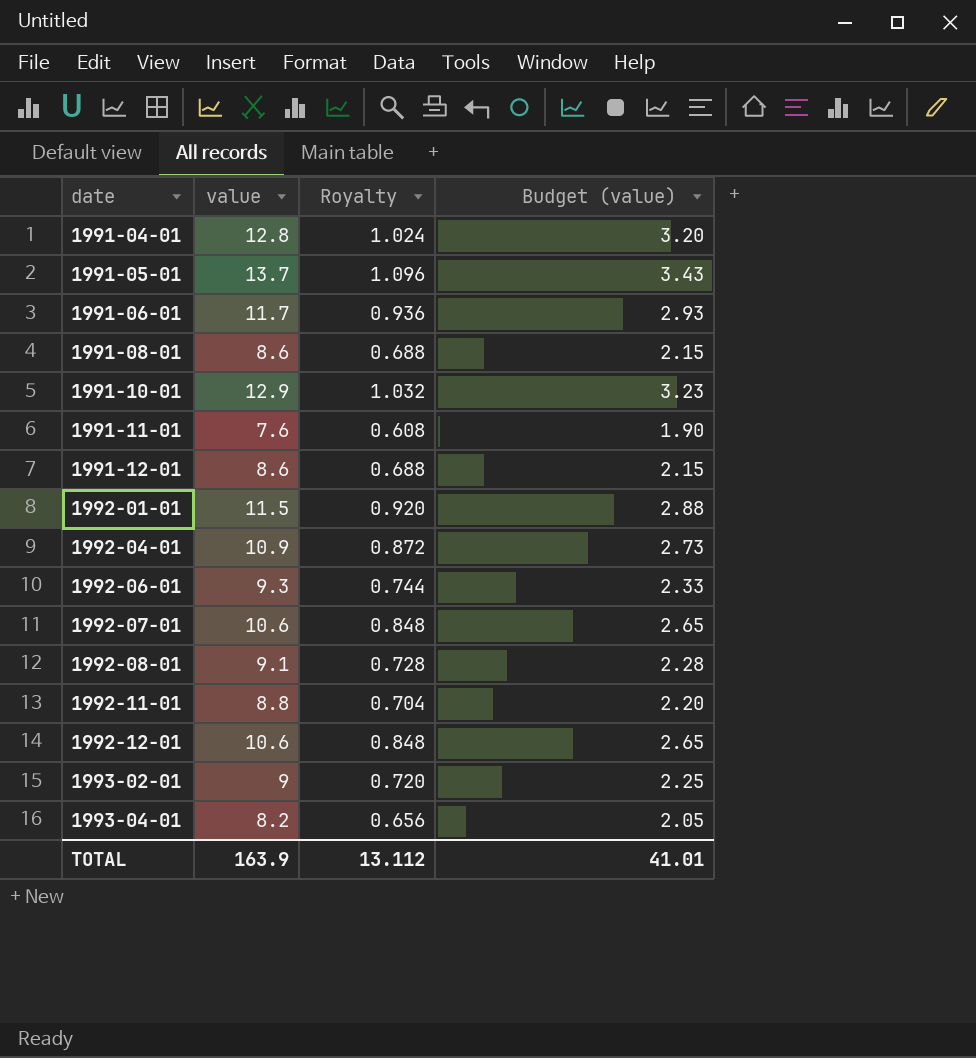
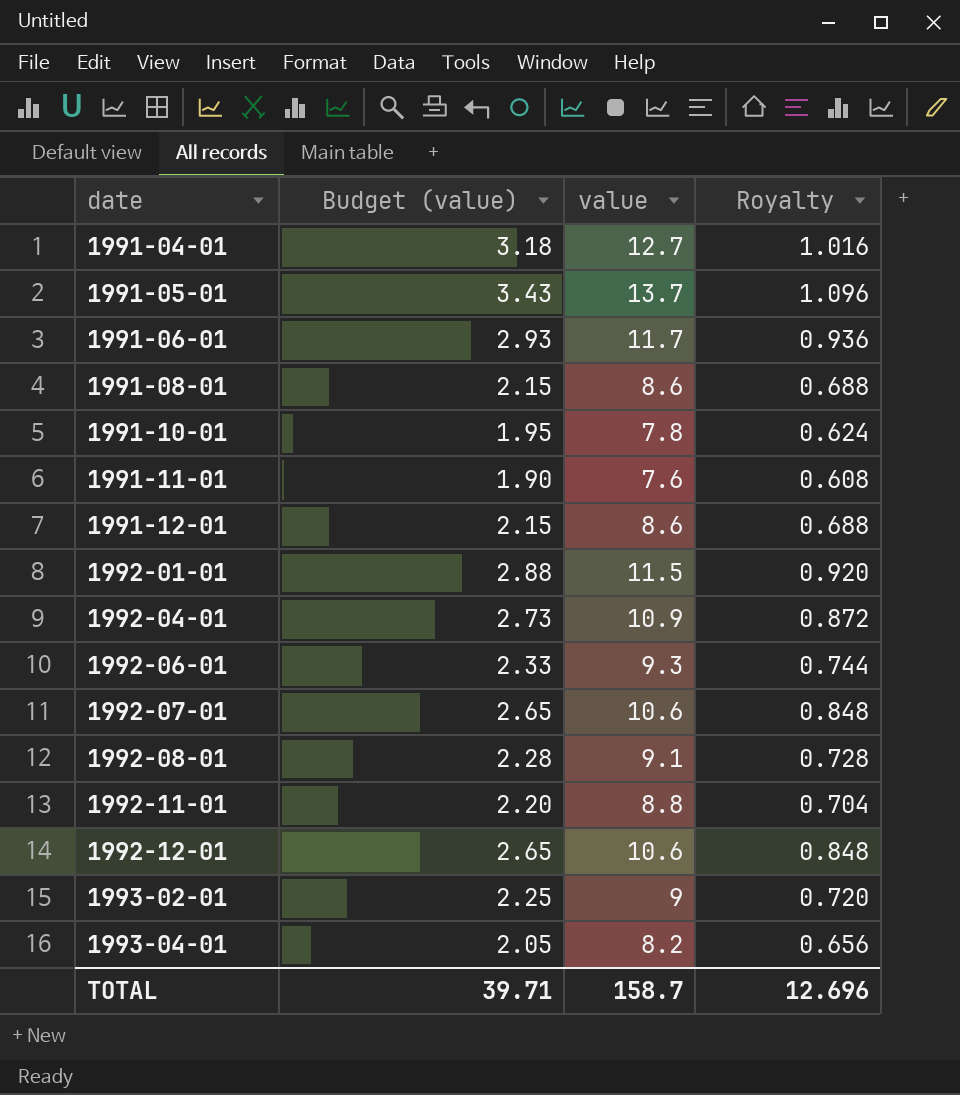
column Budget (value) | position: 4 -> 2
1991-04-01 | Budget (value): 3.20 -> 3.18
1991-04-01 | value: 12.8 -> 12.7
1991-04-01 | Royalty: 1.024 -> 1.016
1991-10-01 | Budget (value): 3.23 -> 1.95
1991-10-01 | value: 12.9 -> 7.8
1991-10-01 | Royalty: 1.032 -> 0.624
TOTAL | Budget (value): 41.01 -> 39.71
TOTAL | value: 163.9 -> 158.7
TOTAL | Royalty: 13.112 -> 12.696

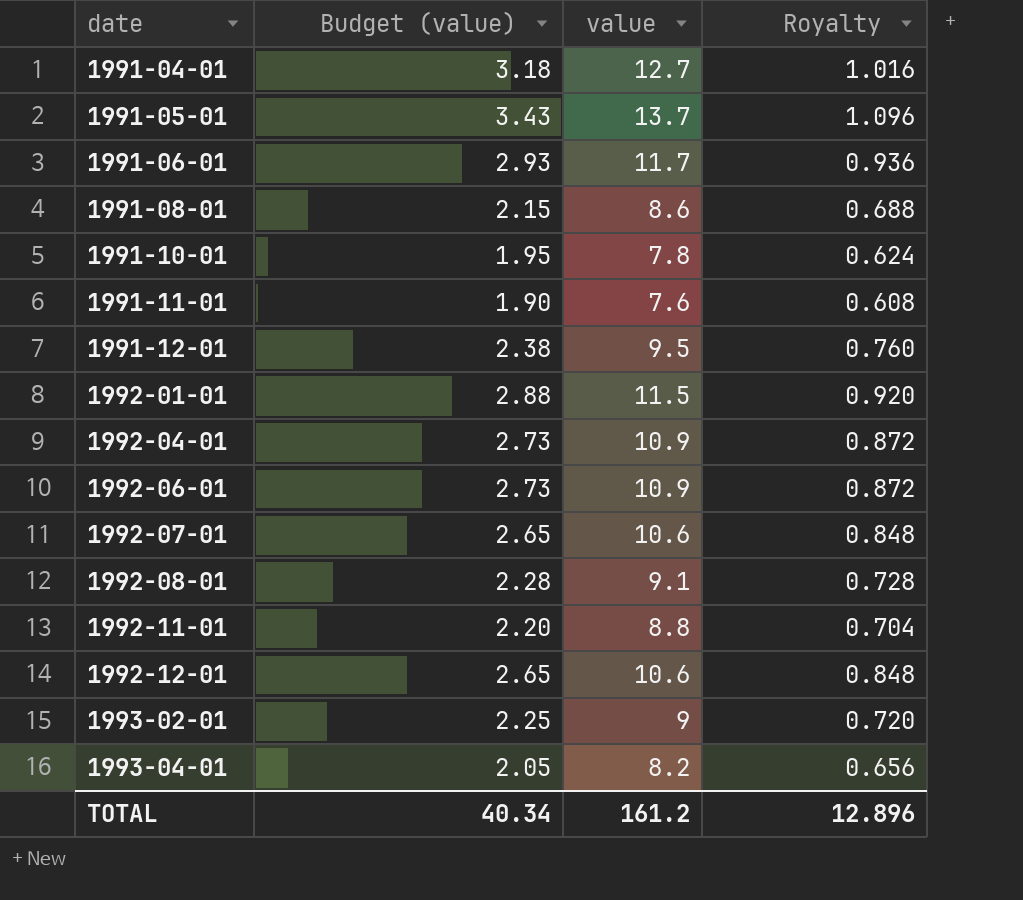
1991-12-01 | Budget (value): 2.15 -> 2.38
1991-12-01 | value: 8.6 -> 9.5
1991-12-01 | Royalty: 0.688 -> 0.760
1992-06-01 | Budget (value): 2.33 -> 2.73
1992-06-01 | value: 9.3 -> 10.9
1992-06-01 | Royalty: 0.744 -> 0.872
TOTAL | Budget (value): 39.71 -> 40.34
TOTAL | value: 158.7 -> 161.2
TOTAL | Royalty: 12.696 -> 12.896

